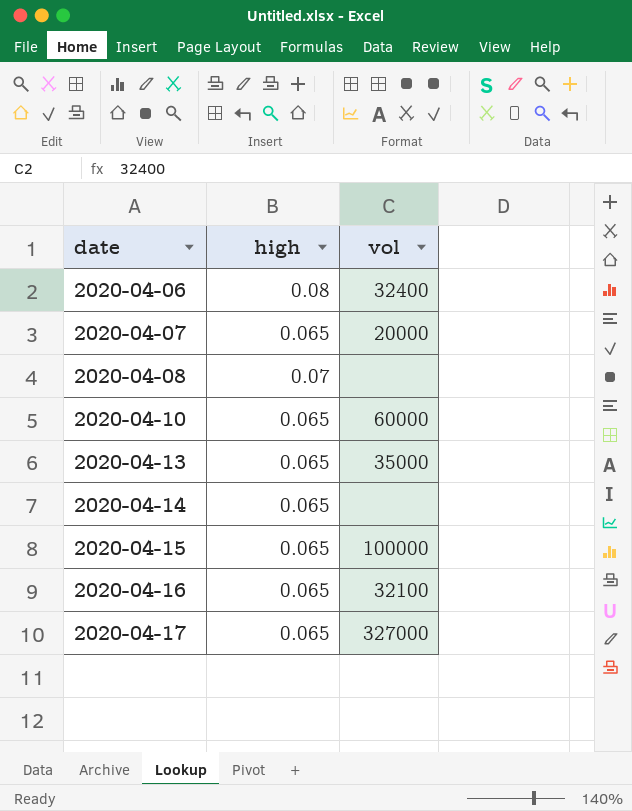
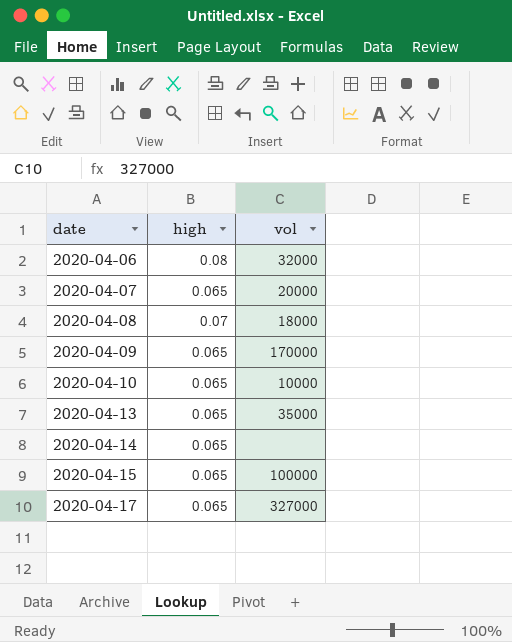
row 2020-04-16: 0.065 | 32100 -> none
2020-04-06 | vol: 32400 -> 32000
2020-04-08 | vol: none -> 18000
row 2020-04-09: none -> 0.065 | 170000
2020-04-10 | vol: 60000 -> 10000

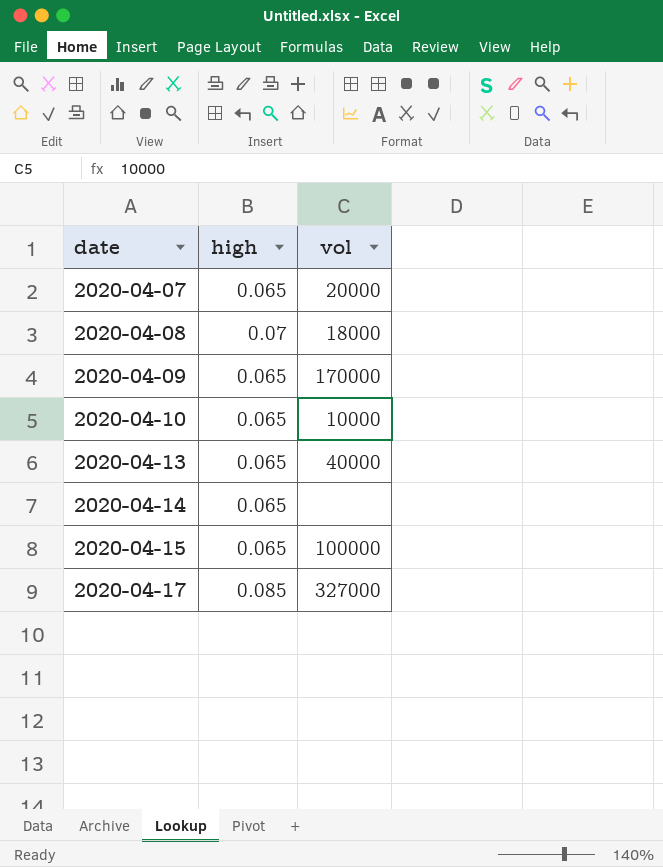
row 2020-04-06: 0.08 | 32000 -> none
2020-04-13 | vol: 35000 -> 40000
2020-04-17 | high: 0.065 -> 0.085

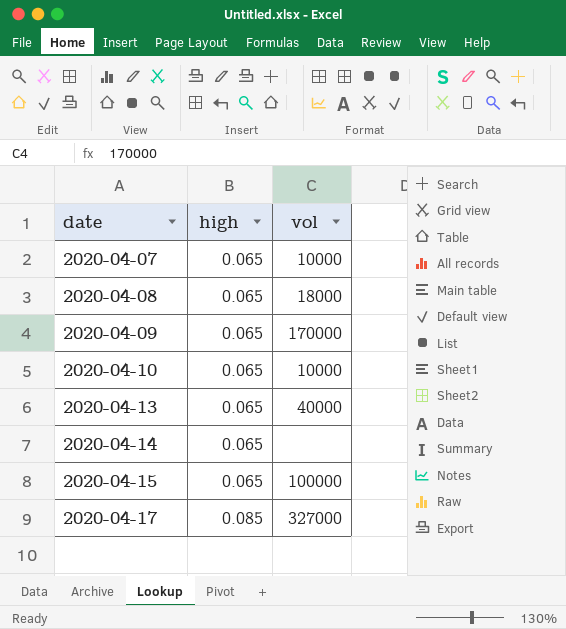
2020-04-07 | vol: 20000 -> 10000
2020-04-08 | high: 0.07 -> 0.065

